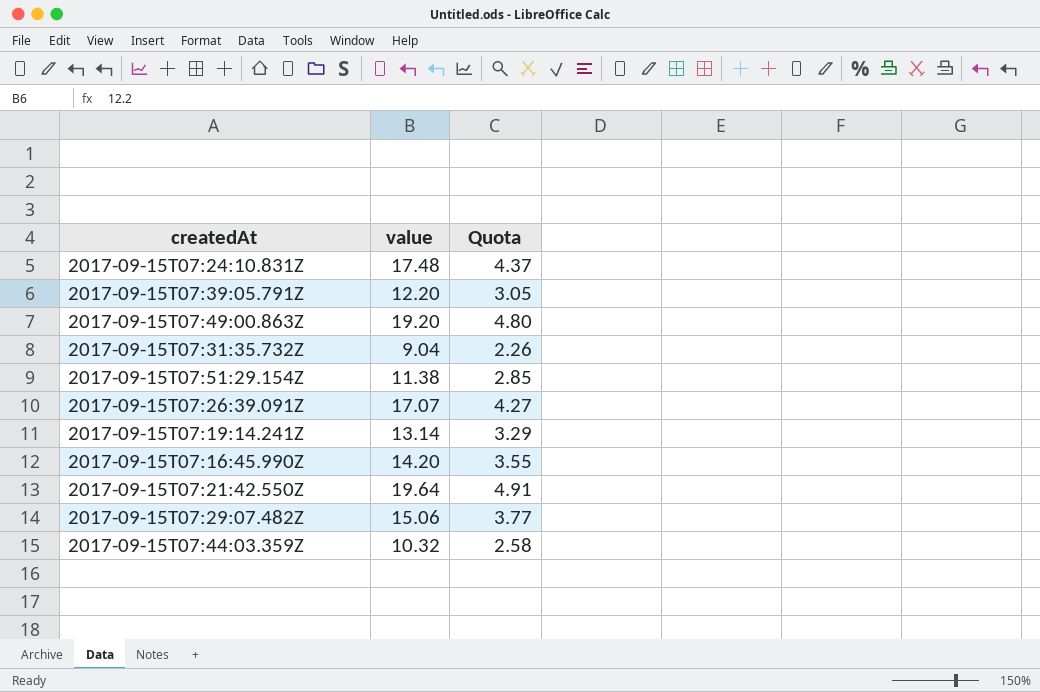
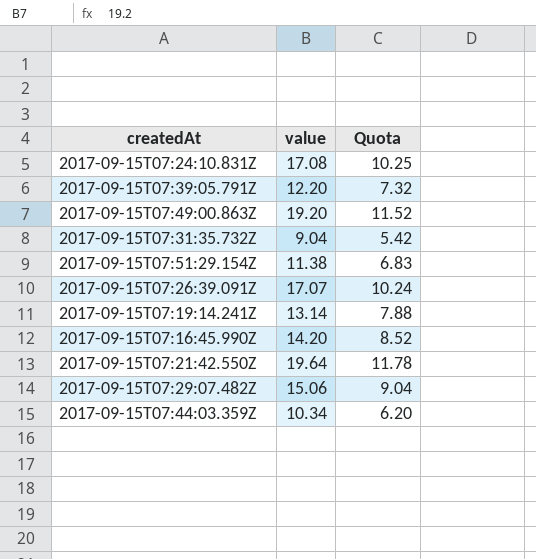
column Quota | formula: [value] * 0.25 -> [value] * 0.6
2017-09-15T07:24:10.831Z | value: 17.48 -> 17.08
2017-09-15T07:44:03.359Z | value: 10.32 -> 10.34

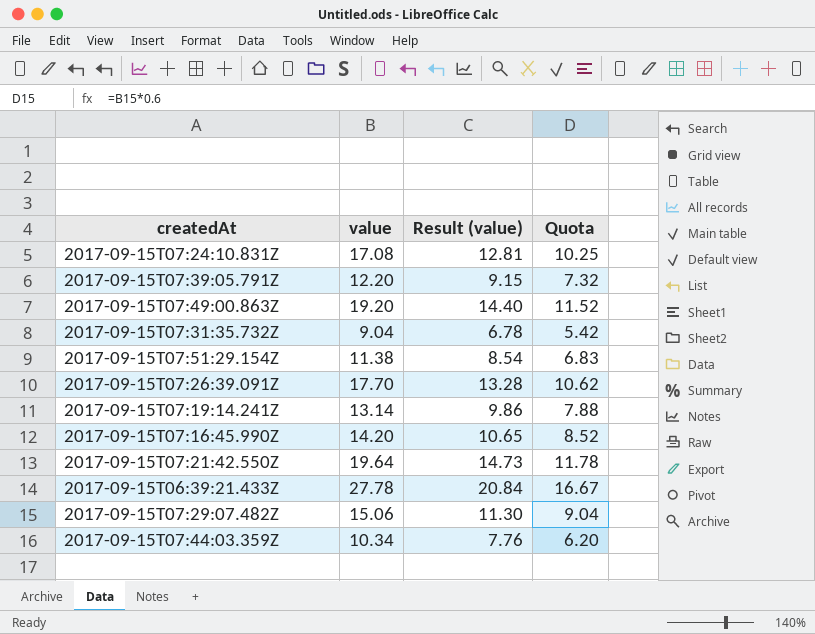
column Result (value) | formula: none -> [value] * 0.75
2017-09-15T07:26:39.091Z | value: 17.07 -> 17.70
2017-09-15T07:26:39.091Z | Quota: 10.24 -> 10.62
row 2017-09-15T06:39:21.433Z: none -> 27.78 | 20.84 | 16.67

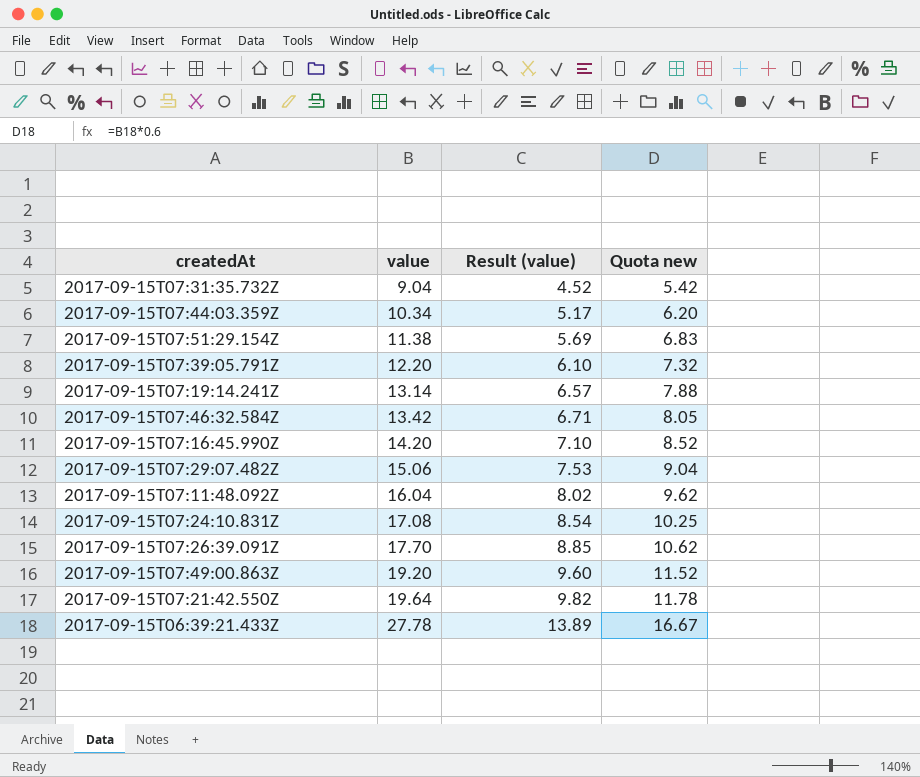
row order: none -> value ascending
column Result (value) | formula: [value] * 0.75 -> [value] * 0.5
column name: Quota -> Quota new
row 2017-09-15T07:46:32.584Z: none -> 13.42 | 6.71 | 8.05
row 2017-09-15T07:11:48.092Z: none -> 16.04 | 8.02 | 9.62

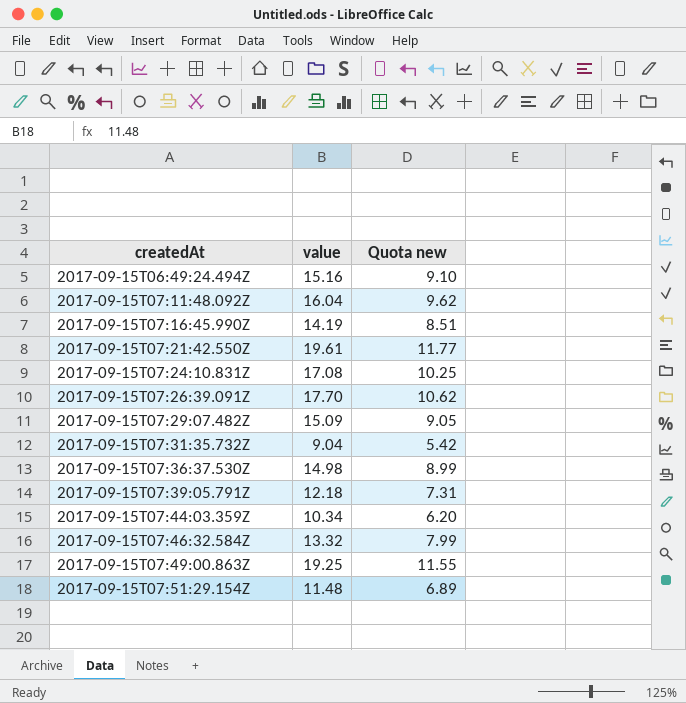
row order: value ascending -> createdAt ascending
column Result (value) | formula: [value] * 0.5 -> none
row 2017-09-15T07:19:14.241Z: 13.14 | 6.57 | 7.88 -> none
row 2017-09-15T06:39:21.433Z: 27.78 | 13.89 | 16.67 -> none
row 2017-09-15T06:49:24.494Z: none -> 15.16 | 9.10
2017-09-15T07:16:45.990Z | value: 14.20 -> 14.19
2017-09-15T07:16:45.990Z | Quota new: 8.52 -> 8.51
2017-09-15T07:21:42.550Z | value: 19.64 -> 19.61
2017-09-15T07:21:42.550Z | Quota new: 11.78 -> 11.77
2017-09-15T07:29:07.482Z | value: 15.06 -> 15.09
2017-09-15T07:29:07.482Z | Quota new: 9.04 -> 9.05
row 2017-09-15T07:36:37.530Z: none -> 14.98 | 8.99
2017-09-15T07:39:05.791Z | value: 12.20 -> 12.18
2017-09-15T07:39:05.791Z | Quota new: 7.32 -> 7.31
2017-09-15T07:46:32.584Z | value: 13.42 -> 13.32
2017-09-15T07:46:32.584Z | Quota new: 8.05 -> 7.99
2017-09-15T07:49:00.863Z | value: 19.20 -> 19.25
2017-09-15T07:49:00.863Z | Quota new: 11.52 -> 11.55
2017-09-15T07:51:29.154Z | value: 11.38 -> 11.48
2017-09-15T07:51:29.154Z | Quota new: 6.83 -> 6.89

